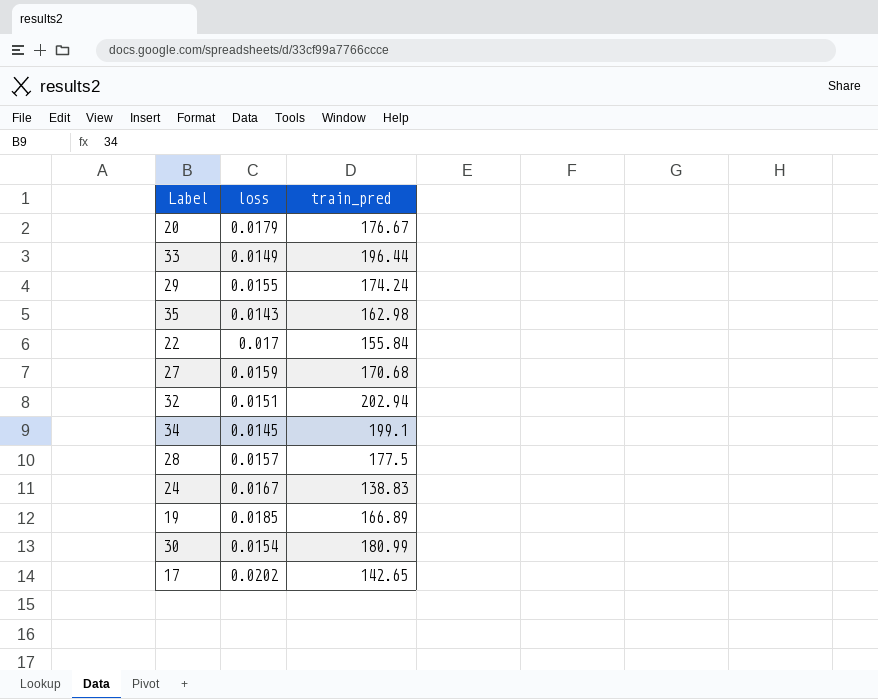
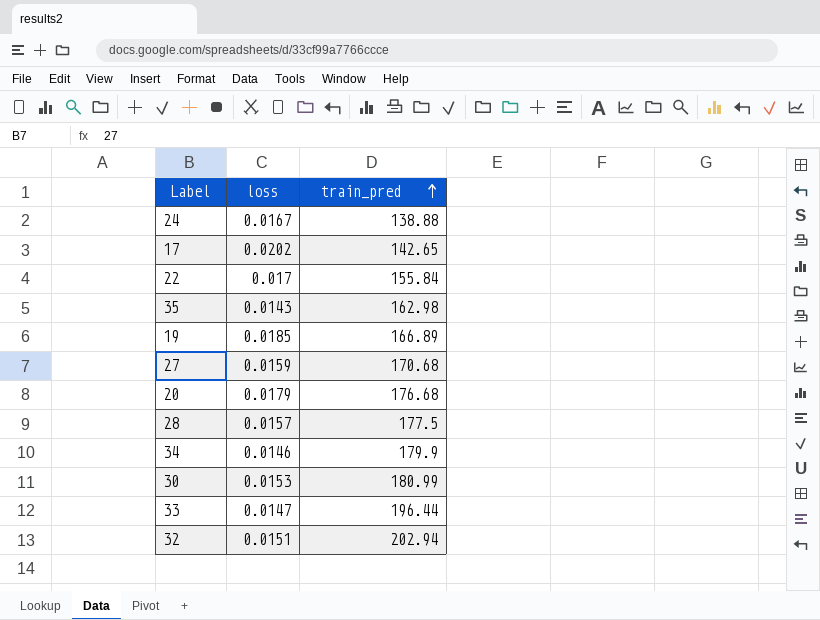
row order: none -> train_pred ascending
row 29: 0.0155 | 174.24 -> none
24 | train_pred: 138.83 -> 138.88
20 | train_pred: 176.67 -> 176.68
34 | loss: 0.0145 -> 0.0146
34 | train_pred: 199.1 -> 179.9
30 | loss: 0.0154 -> 0.0153
33 | loss: 0.0149 -> 0.0147

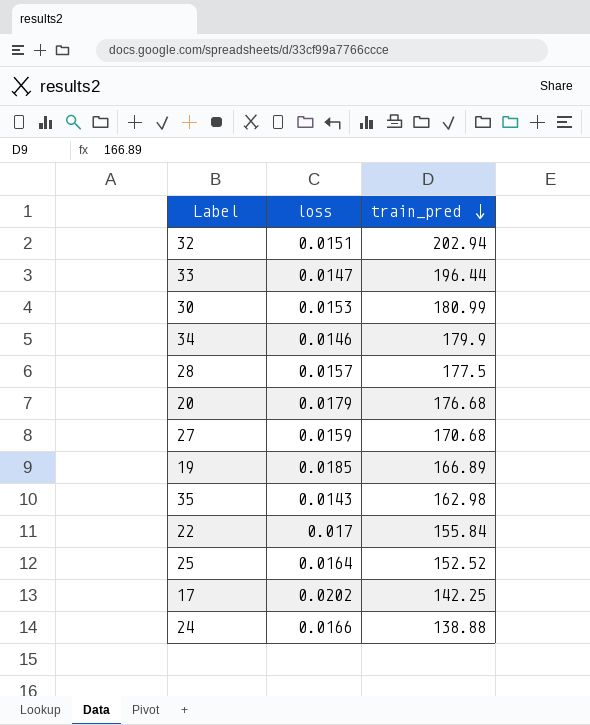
row order: train_pred ascending -> train_pred descending
row 25: none -> 0.0164 | 152.52
17 | train_pred: 142.65 -> 142.25
24 | loss: 0.0167 -> 0.0166

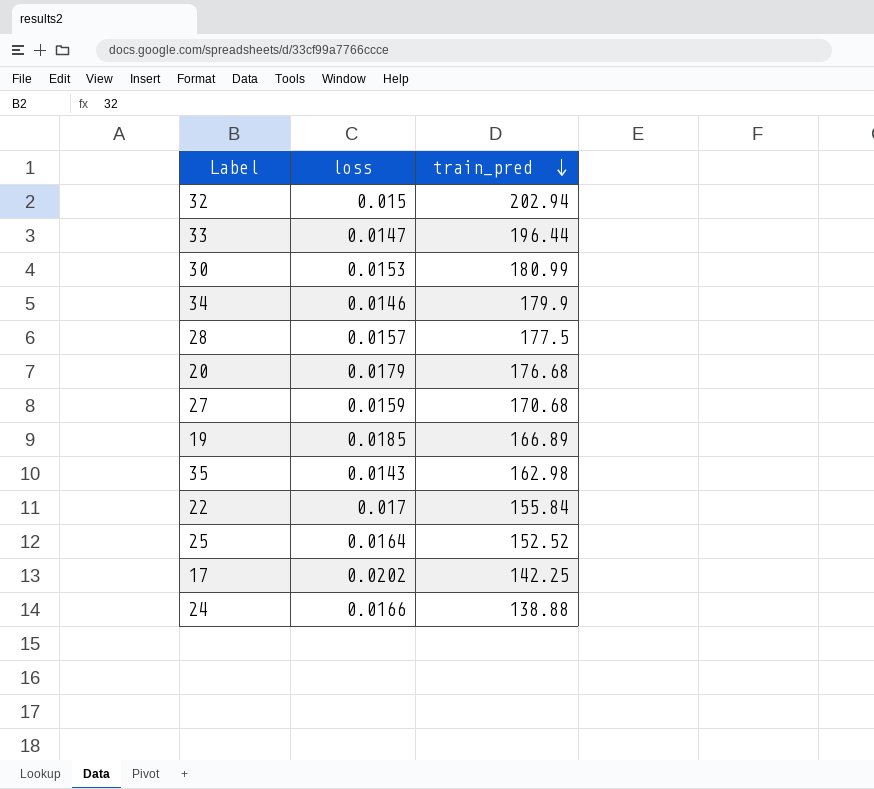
32 | loss: 0.0151 -> 0.015

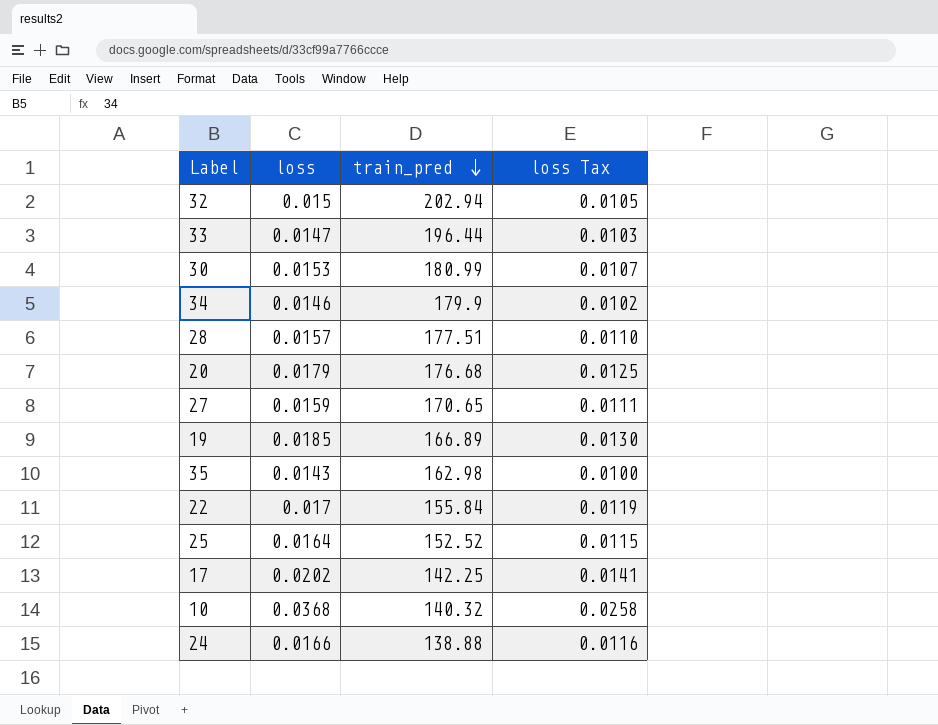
column loss Tax | formula: none -> [loss] * 0.7
28 | train_pred: 177.5 -> 177.51
27 | train_pred: 170.68 -> 170.65
row 10: none -> 0.0368 | 140.32 | 0.0258

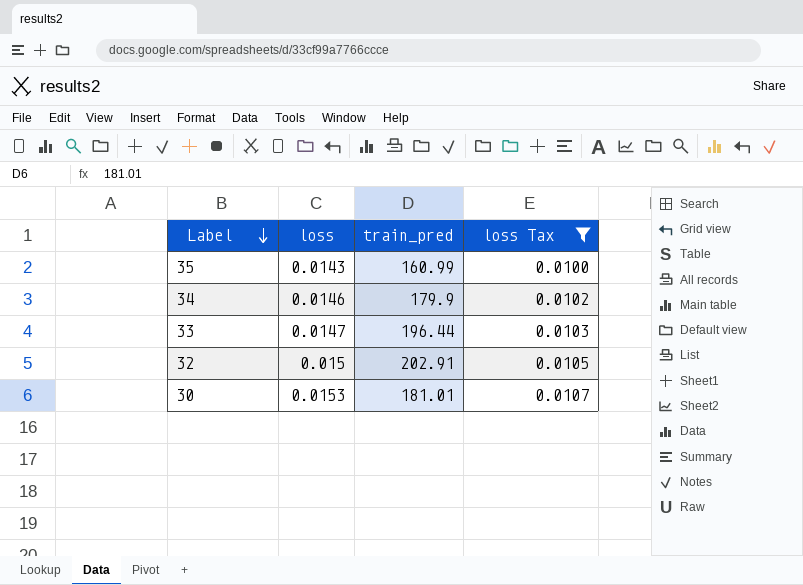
filter: none -> loss Tax <= 0.0107
row order: train_pred descending -> Label descending
35 | train_pred: 162.98 -> 160.99
32 | train_pred: 202.94 -> 202.91
30 | train_pred: 180.99 -> 181.01

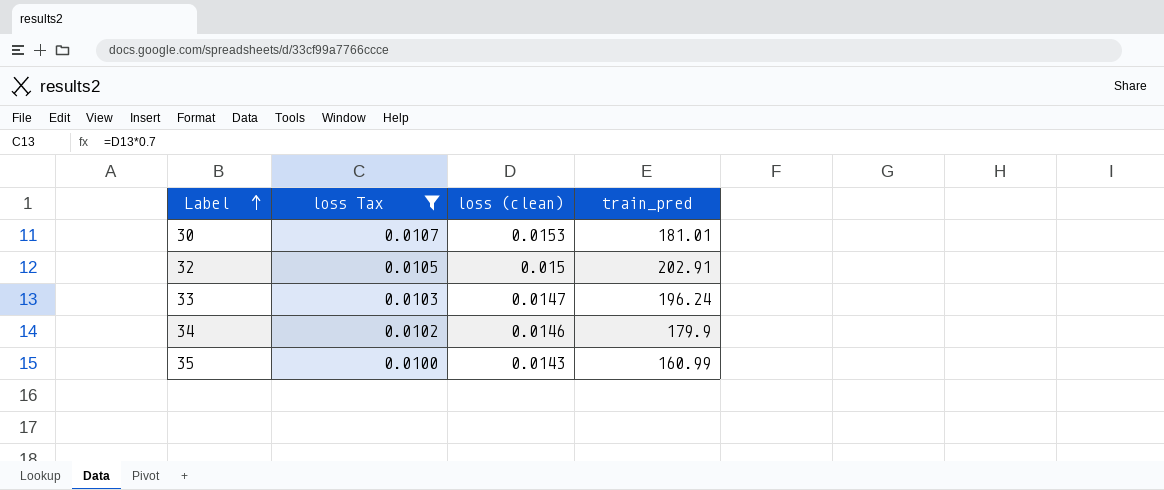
row order: Label descending -> Label ascending
column loss Tax | position: 4 -> 2
column name: loss -> loss (clean)
33 | train_pred: 196.44 -> 196.24

